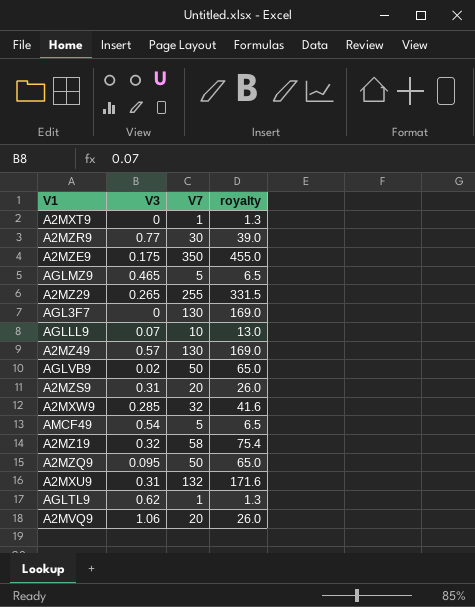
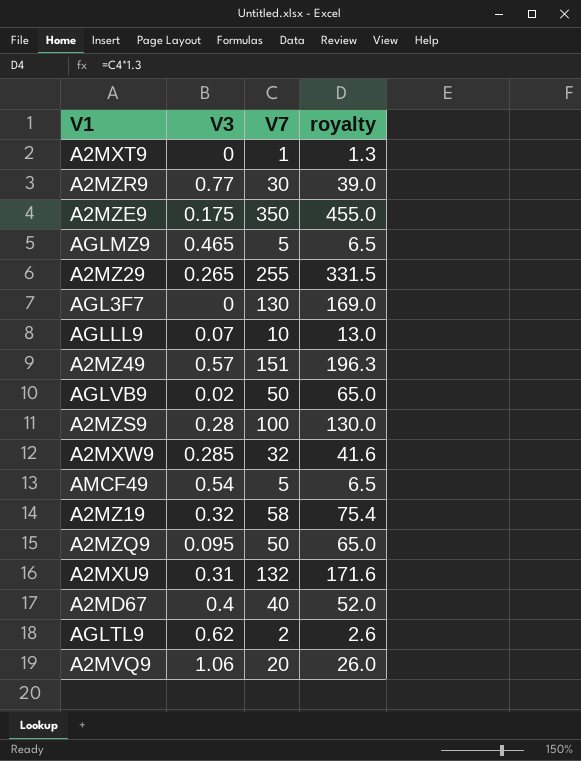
A2MZ49 | V7: 130 -> 151
A2MZ49 | royalty: 169.0 -> 196.3
A2MZS9 | V3: 0.31 -> 0.28
A2MZS9 | V7: 20 -> 100
A2MZS9 | royalty: 26.0 -> 130.0
row A2MD67: none -> 0.4 | 40 | 52.0
AGLTL9 | V7: 1 -> 2
AGLTL9 | royalty: 1.3 -> 2.6

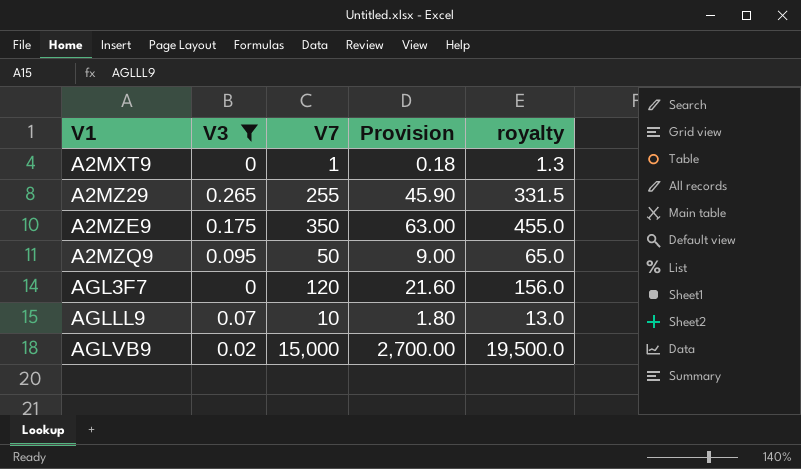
filter: none -> V3 <= 0.265
row order: none -> V1 ascending
column Provision | formula: none -> [V7] * 0.18
AGL3F7 | V7: 130 -> 120
AGL3F7 | royalty: 169.0 -> 156.0
AGLVB9 | V7: 50 -> 15,000
AGLVB9 | royalty: 65.0 -> 19,500.0

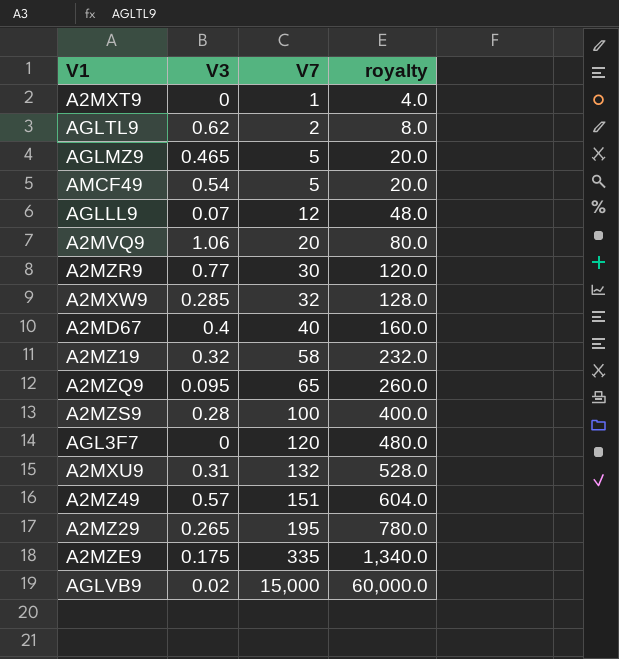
filter: V3 <= 0.265 -> none
row order: V1 ascending -> V7 ascending
column Provision | formula: [V7] * 0.18 -> none
column royalty | formula: [V7] * 1.3 -> [V7] * 4
AGLLL9 | V7: 10 -> 12
A2MZQ9 | V7: 50 -> 65
A2MZ29 | V7: 255 -> 195
A2MZE9 | V7: 350 -> 335

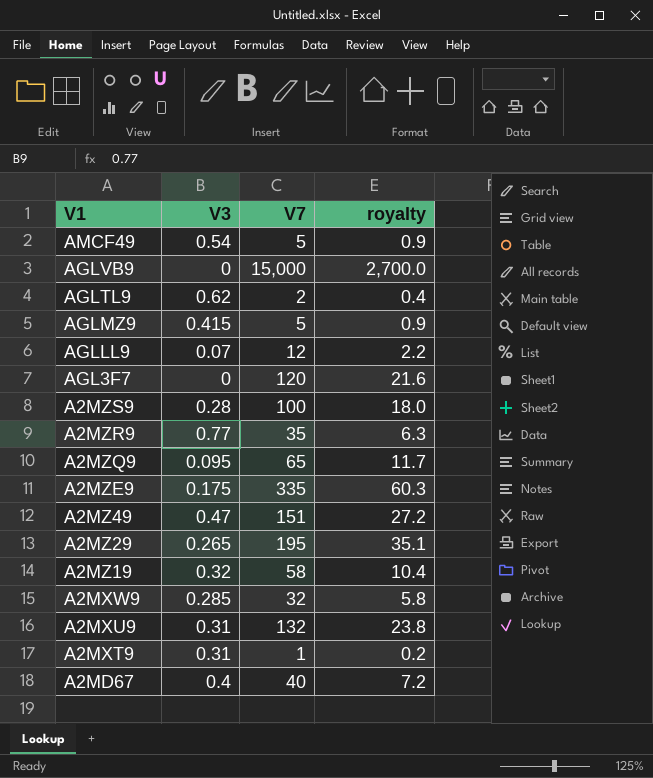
row order: V7 ascending -> V1 descending
column royalty | formula: [V7] * 4 -> [V7] * 0.18
row A2MVQ9: 1.06 | 20 | 80.0 -> none
AGLVB9 | V3: 0.02 -> 0
AGLMZ9 | V3: 0.465 -> 0.415
A2MZR9 | V7: 30 -> 35
A2MZ49 | V3: 0.57 -> 0.47
A2MXT9 | V3: 0 -> 0.31

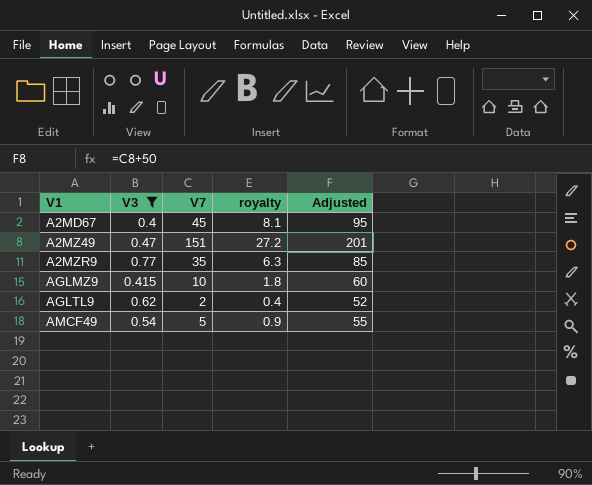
filter: none -> V3 >= 0.4
row order: V1 descending -> V1 ascending
column Adjusted | formula: none -> [V7] + 50
A2MD67 | V7: 40 -> 45
A2MD67 | royalty: 7.2 -> 8.1
AGLMZ9 | V7: 5 -> 10
AGLMZ9 | royalty: 0.9 -> 1.8

